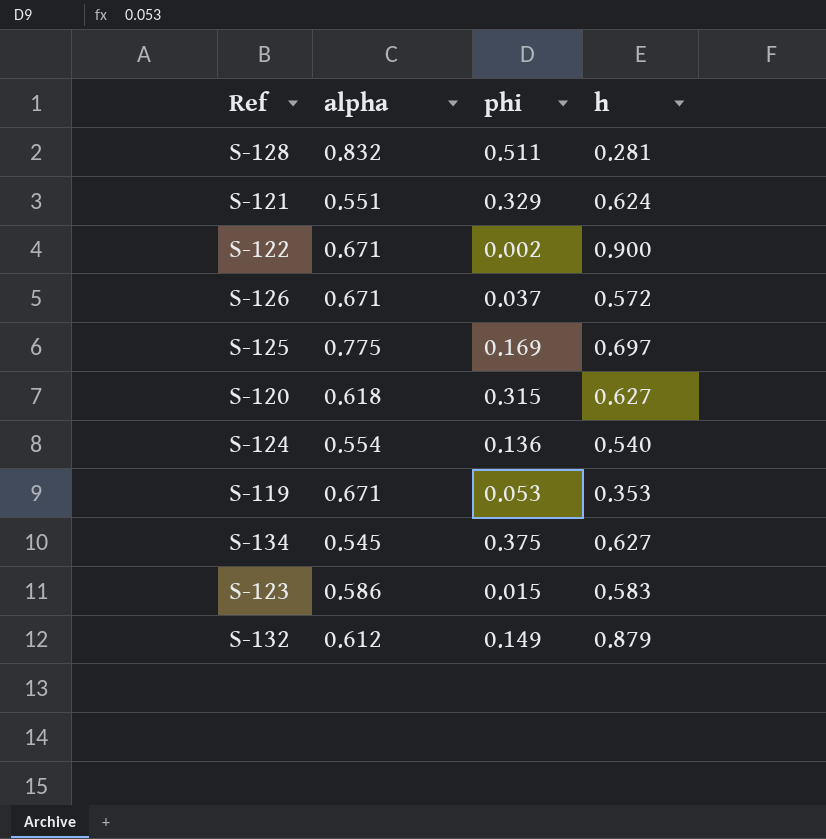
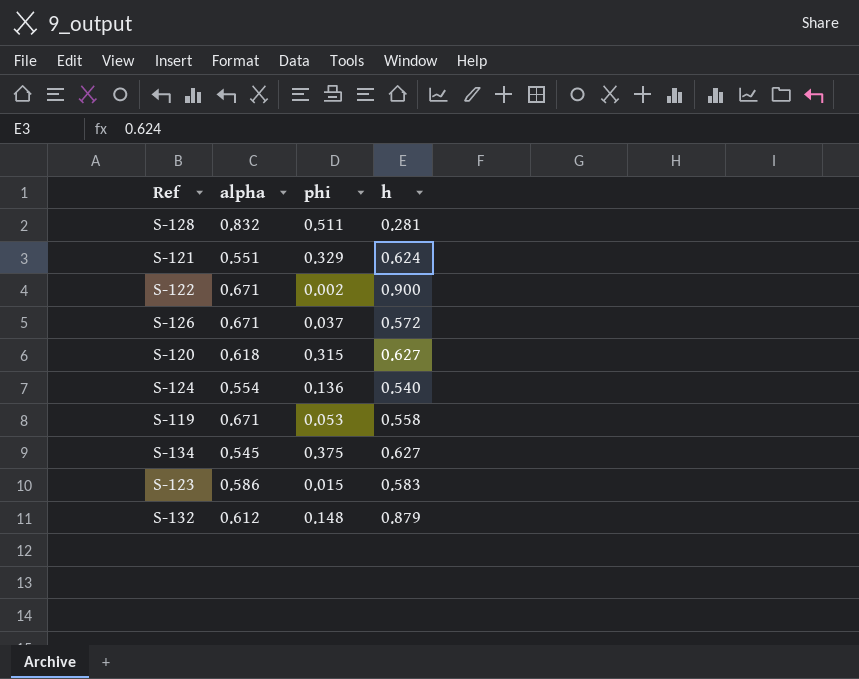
row S-125: 0.775 | 0.169 | 0.697 -> none
S-119 | h: 0.353 -> 0.558
S-132 | phi: 0.149 -> 0.148

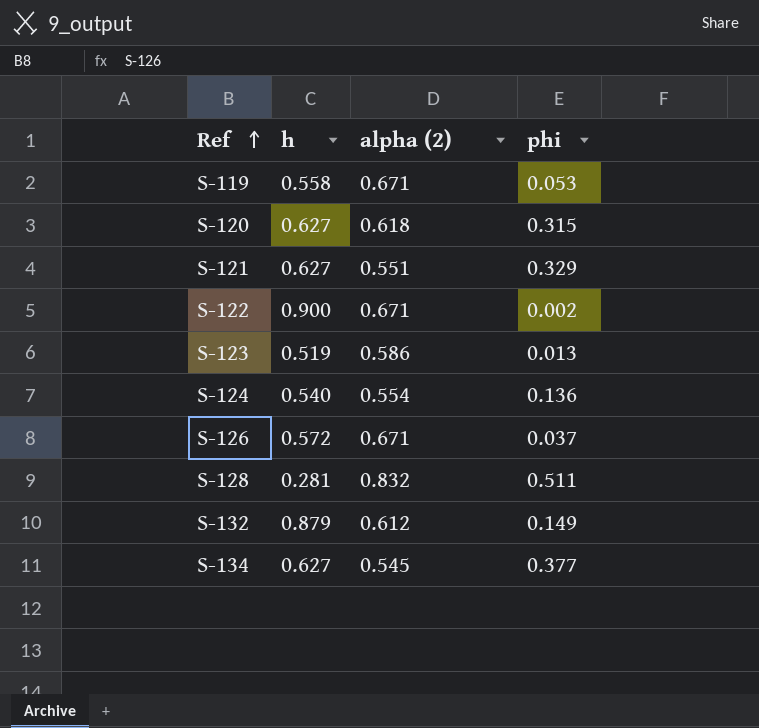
row order: none -> Ref ascending
column h | position: 4 -> 2
column name: alpha -> alpha (2)
S-121 | h: 0.624 -> 0.627
S-123 | h: 0.583 -> 0.519
S-123 | phi: 0.015 -> 0.013
S-132 | phi: 0.148 -> 0.149
S-134 | phi: 0.375 -> 0.377

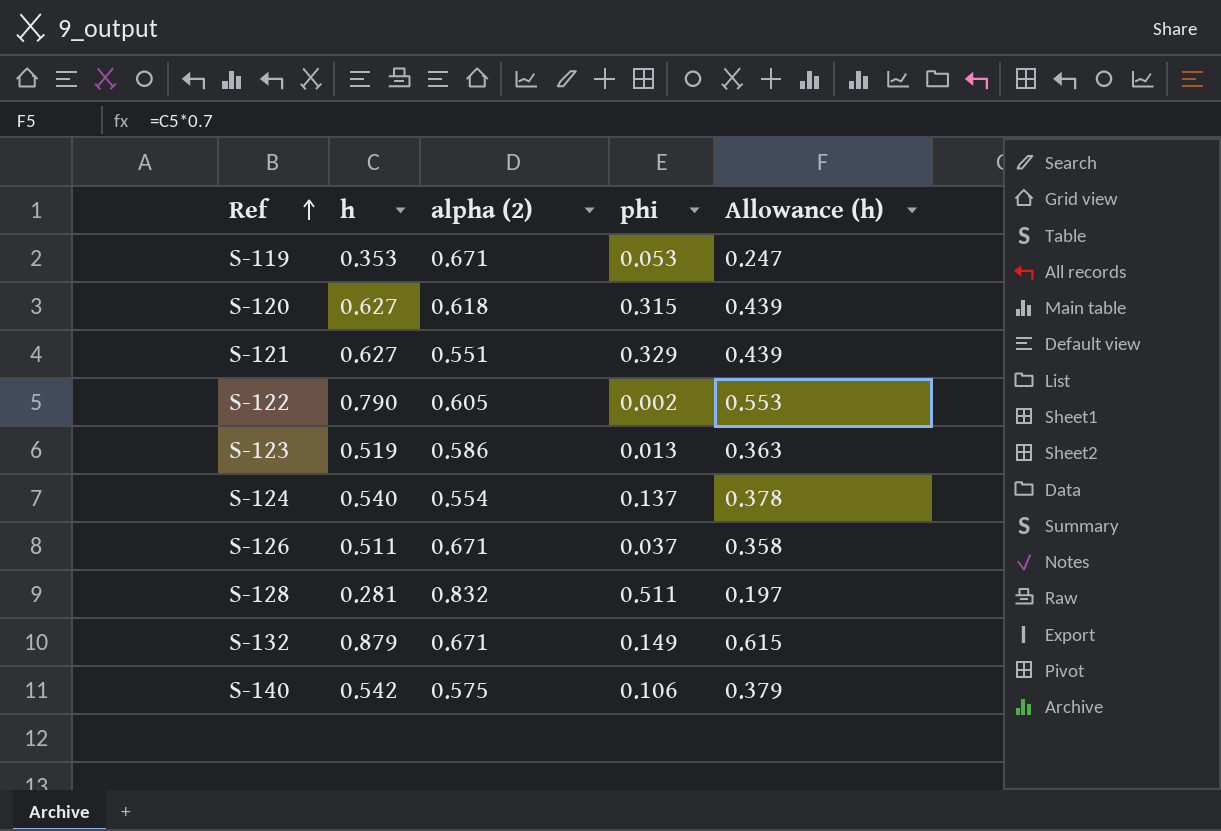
column Allowance (h) | formula: none -> [h] * 0.7
row S-134: 0.627 | 0.545 | 0.377 -> none
S-119 | h: 0.558 -> 0.353
S-122 | h: 0.900 -> 0.790
S-122 | alpha (2): 0.671 -> 0.605
S-124 | phi: 0.136 -> 0.137
S-126 | h: 0.572 -> 0.511
S-132 | alpha (2): 0.612 -> 0.671
row S-140: none -> 0.542 | 0.575 | 0.106 | 0.379

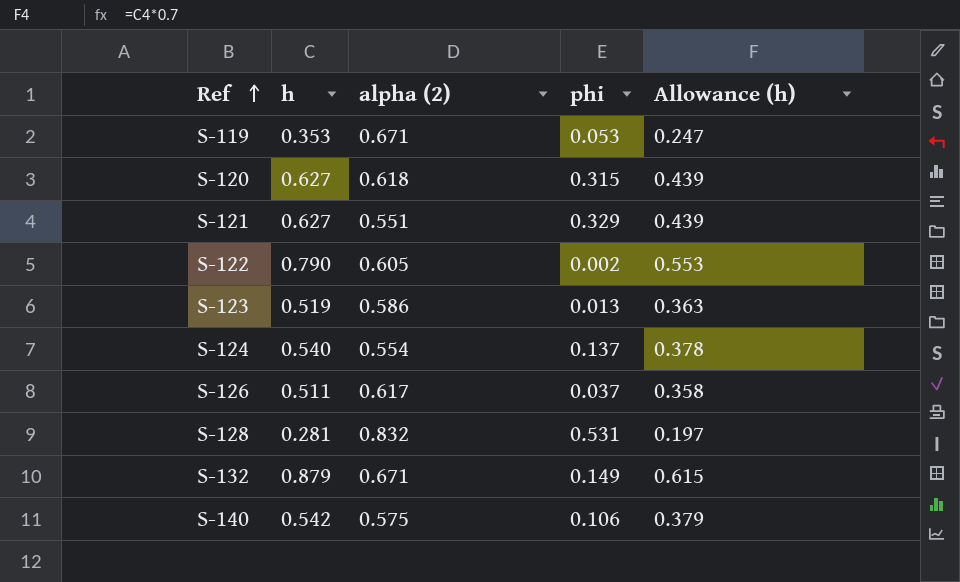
S-126 | alpha (2): 0.671 -> 0.617
S-128 | phi: 0.511 -> 0.531

